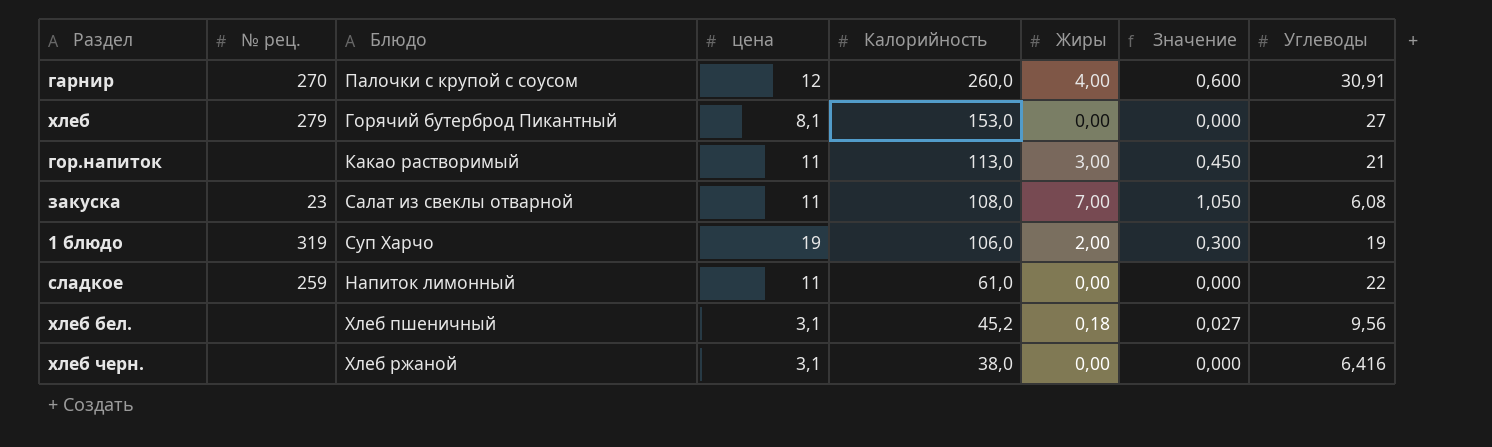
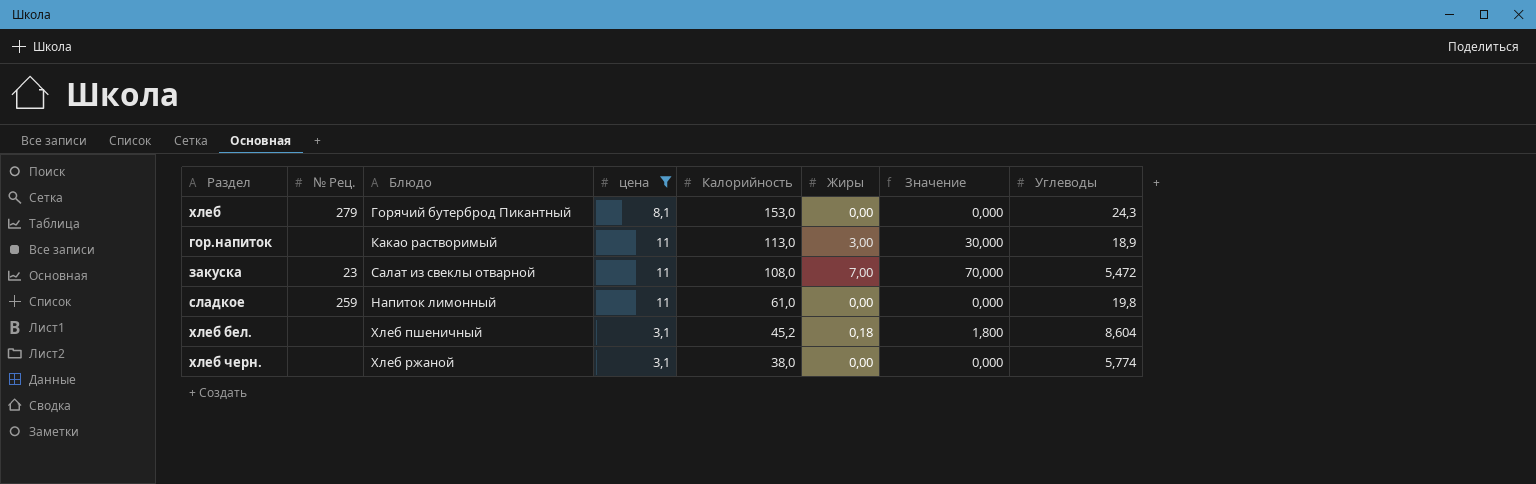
filter: none -> цена <= 11
column name: № рец. -> № Рец.
column Значение | formula: [Жиры] * 0,15 -> [Жиры] * 10
хлеб | Углеводы: 27 -> 24,3
гор.напиток | Углеводы: 21 -> 18,9
закуска | Углеводы: 6,08 -> 5,472
сладкое | Углеводы: 22 -> 19,8
хлеб бел. | Углеводы: 9,56 -> 8,604
хлеб черн. | Углеводы: 6,416 -> 5,774

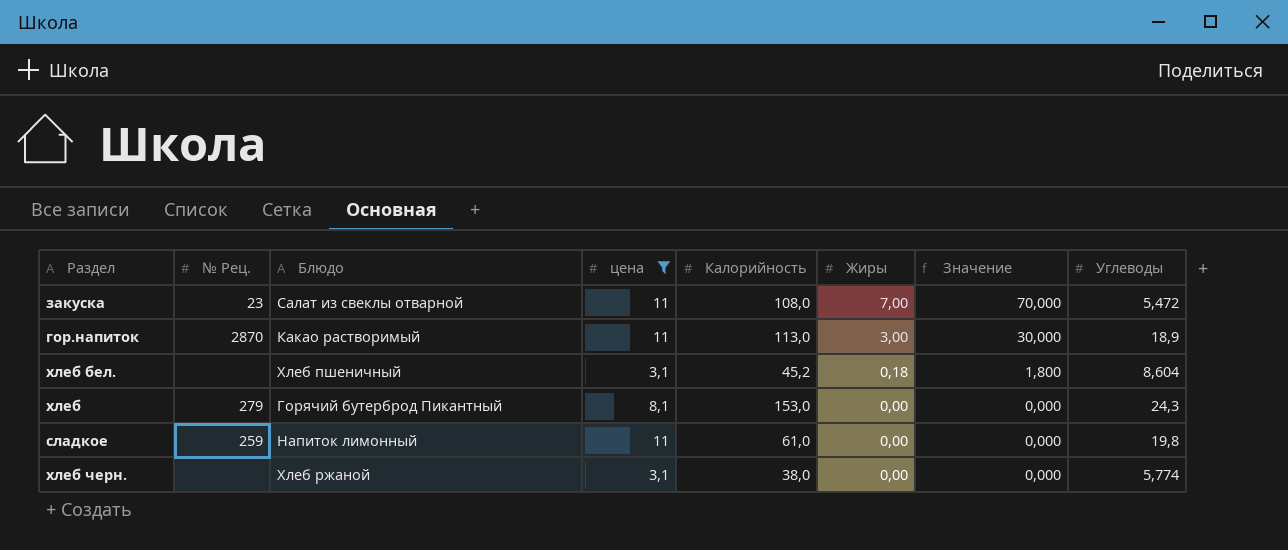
row order: Калорийность descending -> Жиры descending
гор.напиток | № Рец.: none -> 2870

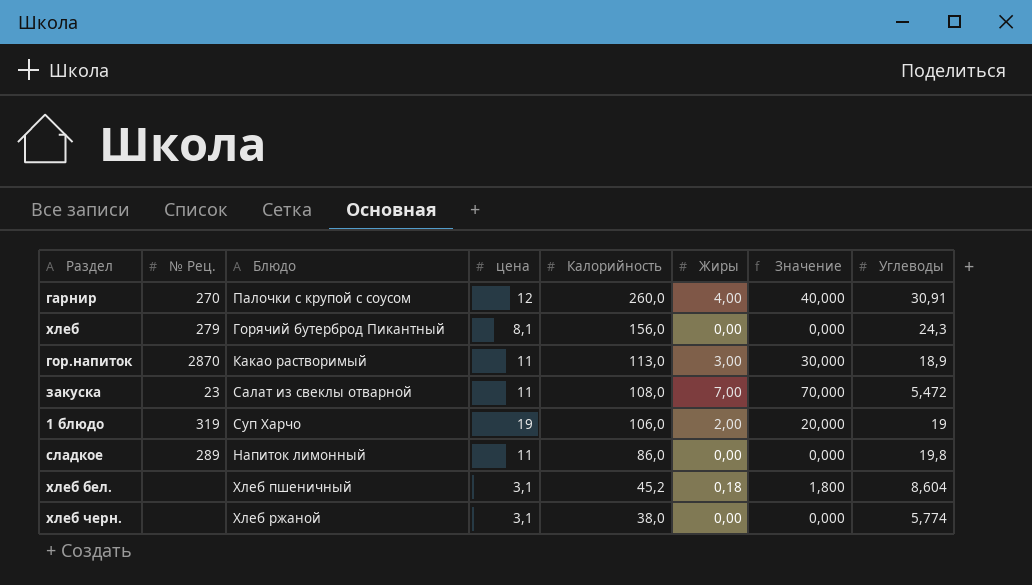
filter: цена <= 11 -> none
row order: Жиры descending -> Калорийность descending
хлеб | Калорийность: 153,0 -> 156,0
сладкое | № Рец.: 259 -> 289
сладкое | Калорийность: 61,0 -> 86,0

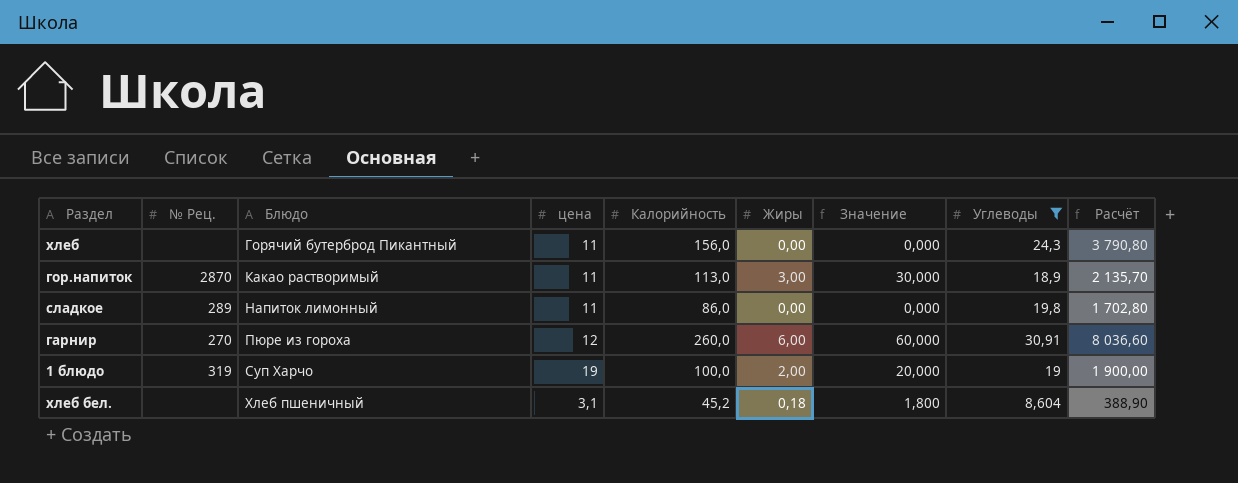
filter: none -> Углеводы >= 8,604
row order: Калорийность descending -> Блюдо ascending
column Расчёт | formula: none -> [Калорийность] * [Углеводы]
хлеб | № Рец.: 279 -> none
хлеб | цена: 8,1 -> 11
гарнир | Блюдо: Палочки с крупой с соусом -> Пюре из гороха
гарнир | Жиры: 4,00 -> 6,00
гарнир | Значение: 40,000 -> 60,000
1 блюдо | Калорийность: 106,0 -> 100,0

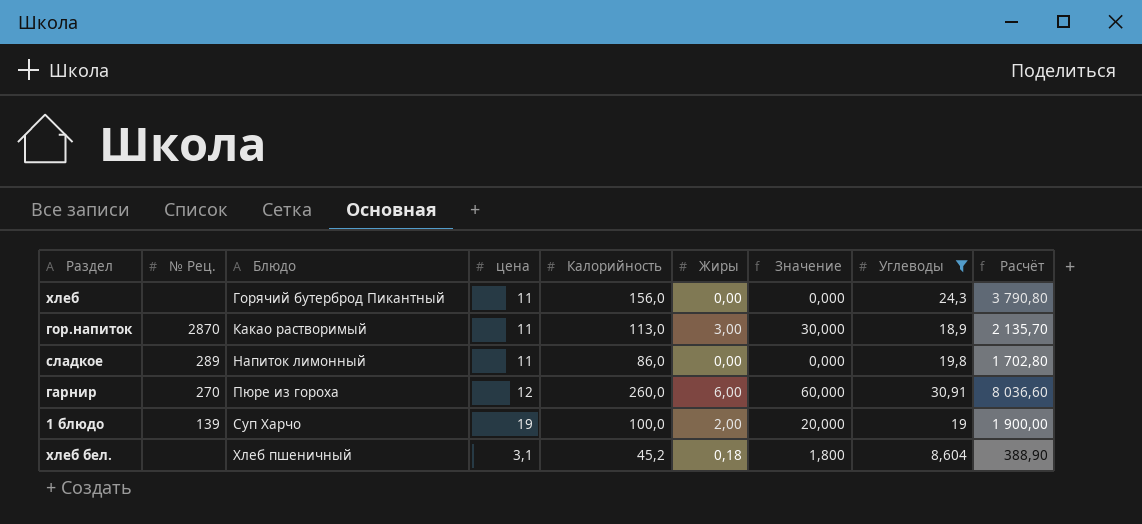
1 блюдо | № Рец.: 319 -> 139

